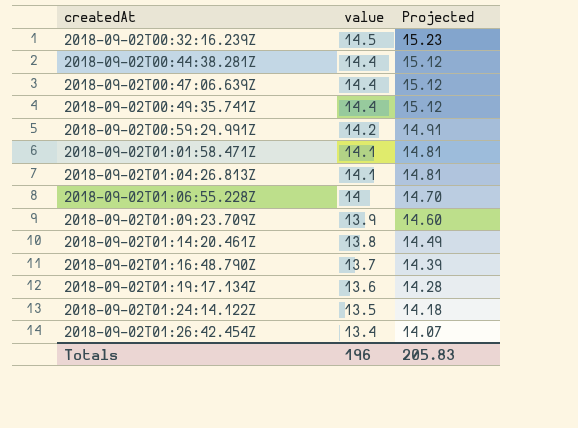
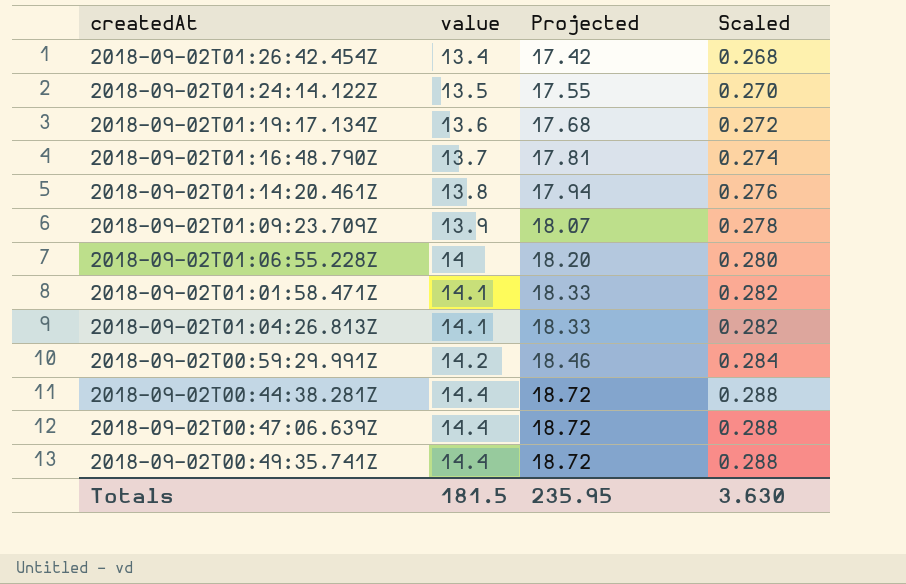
row order: createdAt ascending -> value ascending
column Projected | formula: [value] * 1.05 -> [value] * 1.3
column Scaled | formula: none -> [value] * 0.02
row 2018-09-02T00:32:16.239Z: 14.5 | 15.23 -> none
Totals | value: 196 -> 181.5
Totals | Projected: 205.83 -> 235.95

